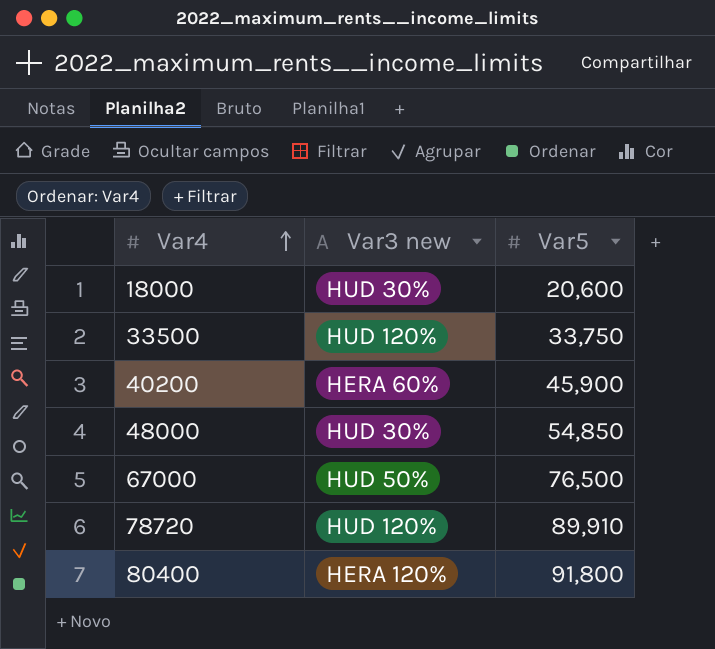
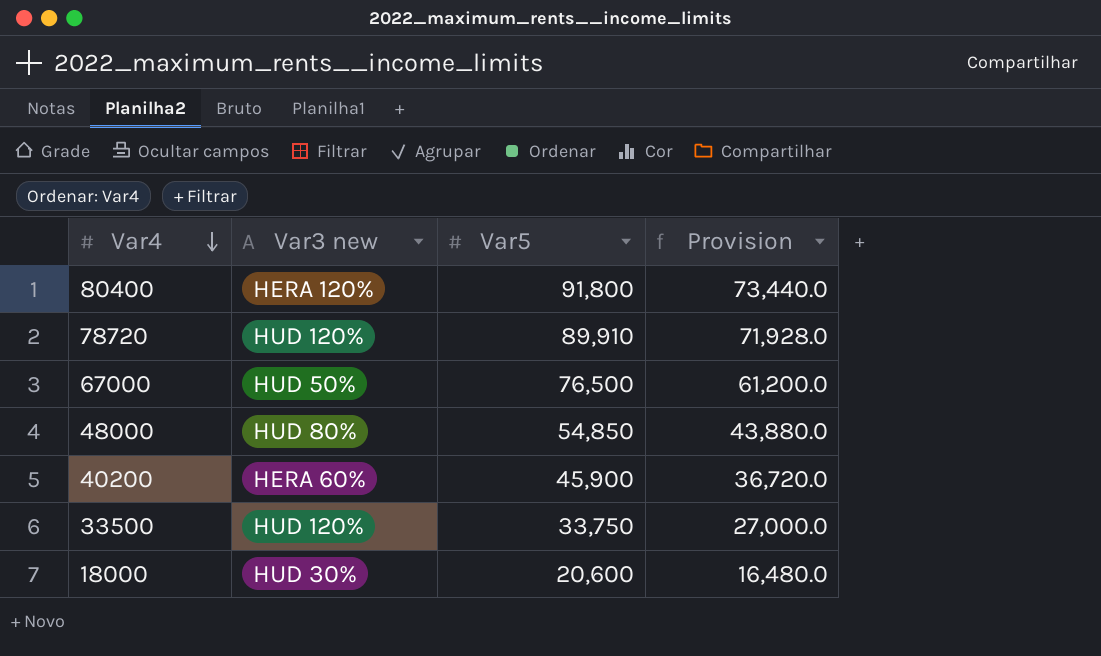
row order: Var4 ascending -> Var4 descending
column Provision | formula: none -> [Var5] * 0.8
48000 | Var3 new: HUD 30% -> HUD 80%

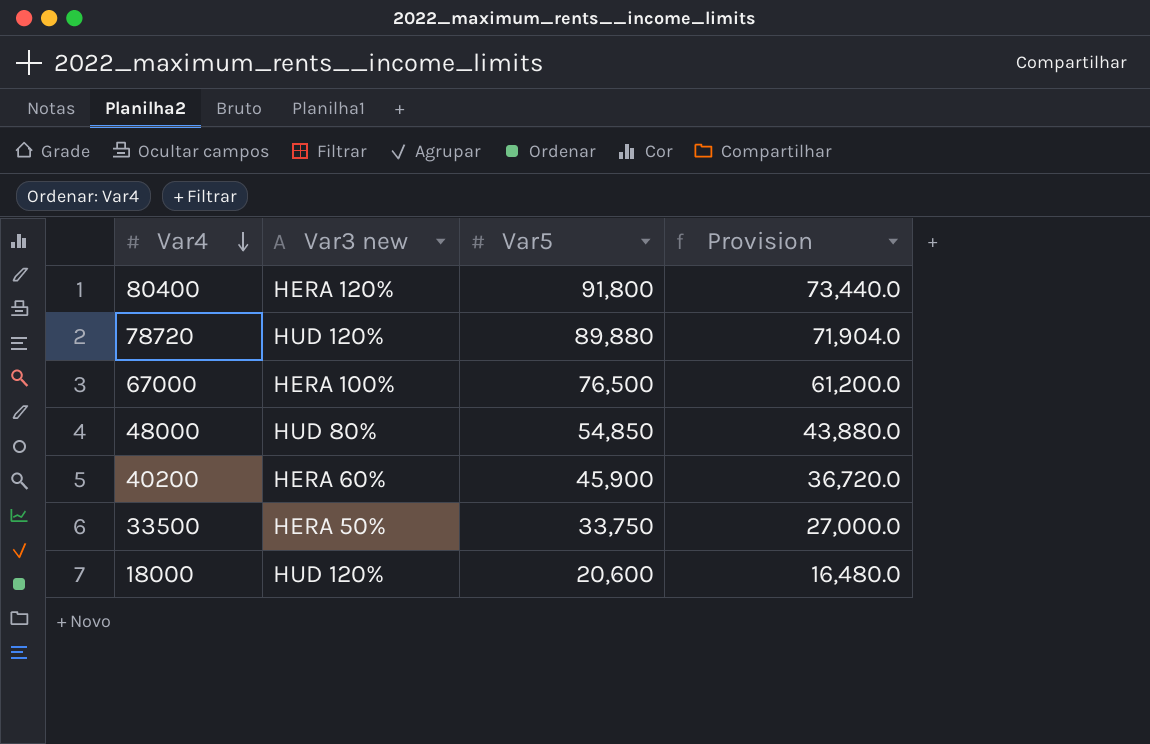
78720 | Var5: 89,910 -> 89,880
78720 | Provision: 71,928.0 -> 71,904.0
67000 | Var3 new: HUD 50% -> HERA 100%
33500 | Var3 new: HUD 120% -> HERA 50%
18000 | Var3 new: HUD 30% -> HUD 120%

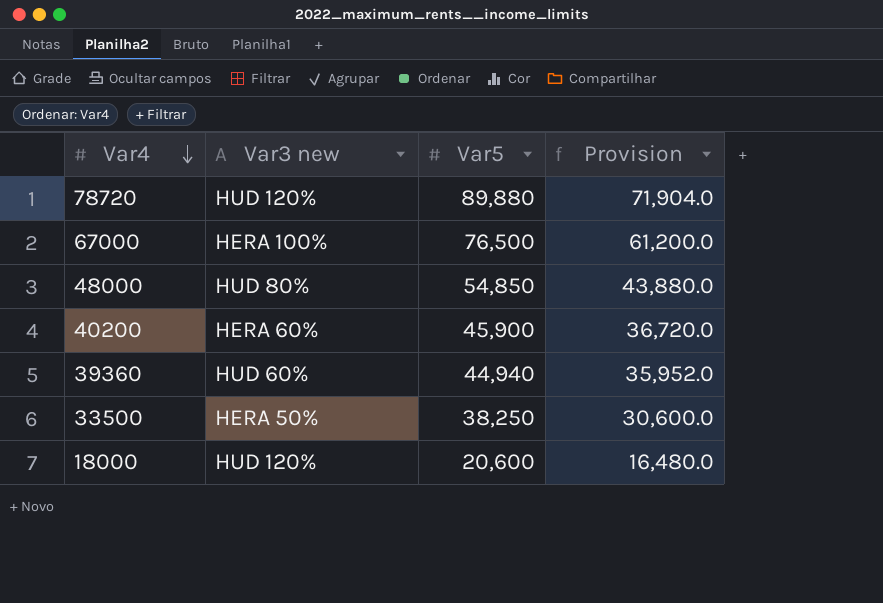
row 80400: HERA 120% | 91,800 | 73,440.0 -> none
row 39360: none -> HUD 60% | 44,940 | 35,952.0
33500 | Var5: 33,750 -> 38,250
33500 | Provision: 27,000.0 -> 30,600.0

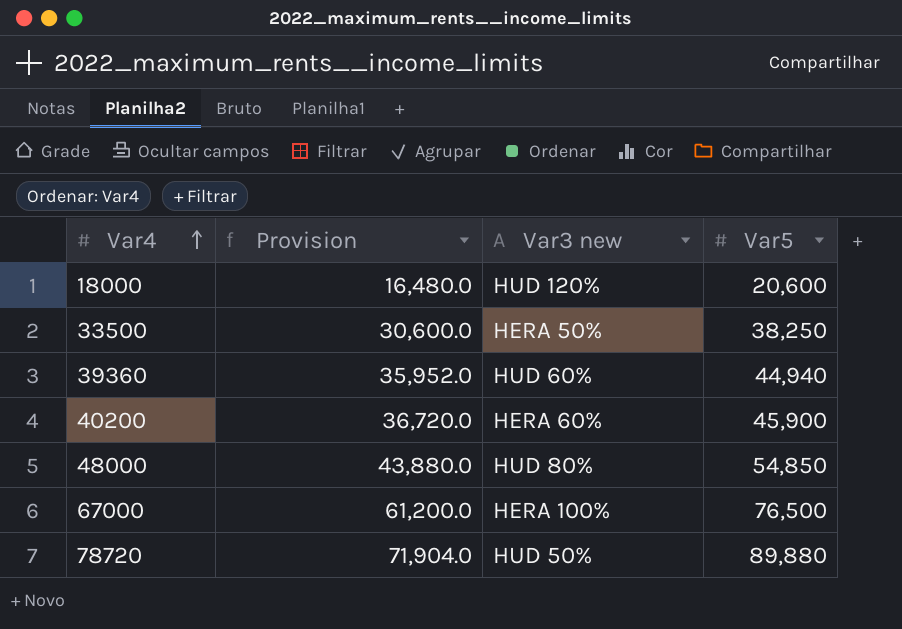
row order: Var4 descending -> Var4 ascending
column Provision | position: 4 -> 2
78720 | Var3 new: HUD 120% -> HUD 50%

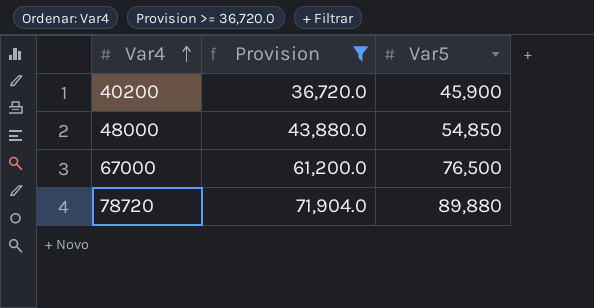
filter: none -> Provision >= 36,720.0
column Var3 new | position: 3 -> none

